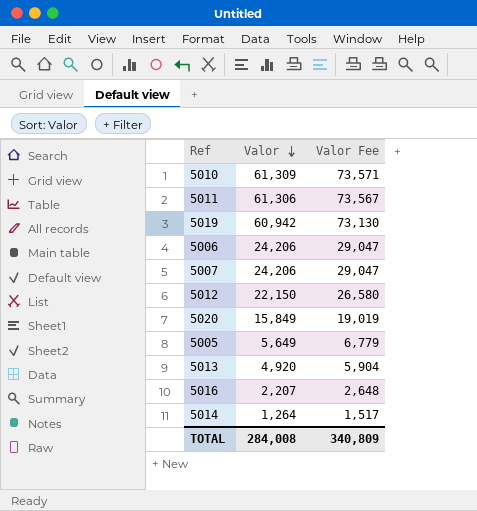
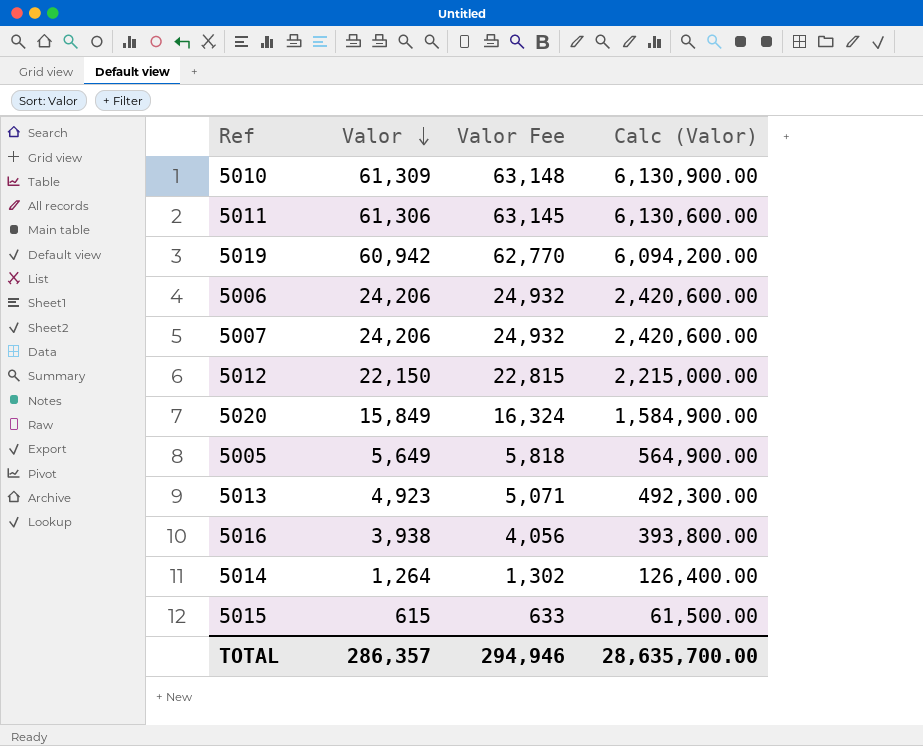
column Valor Fee | formula: [Valor] * 1.2 -> [Valor] * 1.03
column Calc (Valor) | formula: none -> [Valor] * 100
5013 | Valor: 4,920 -> 4,923
5016 | Valor: 2,207 -> 3,938
row 5015: none -> 615 | 633 | 61,500.00
TOTAL | Valor: 284,008 -> 286,357
TOTAL | Valor Fee: 340,809 -> 294,946

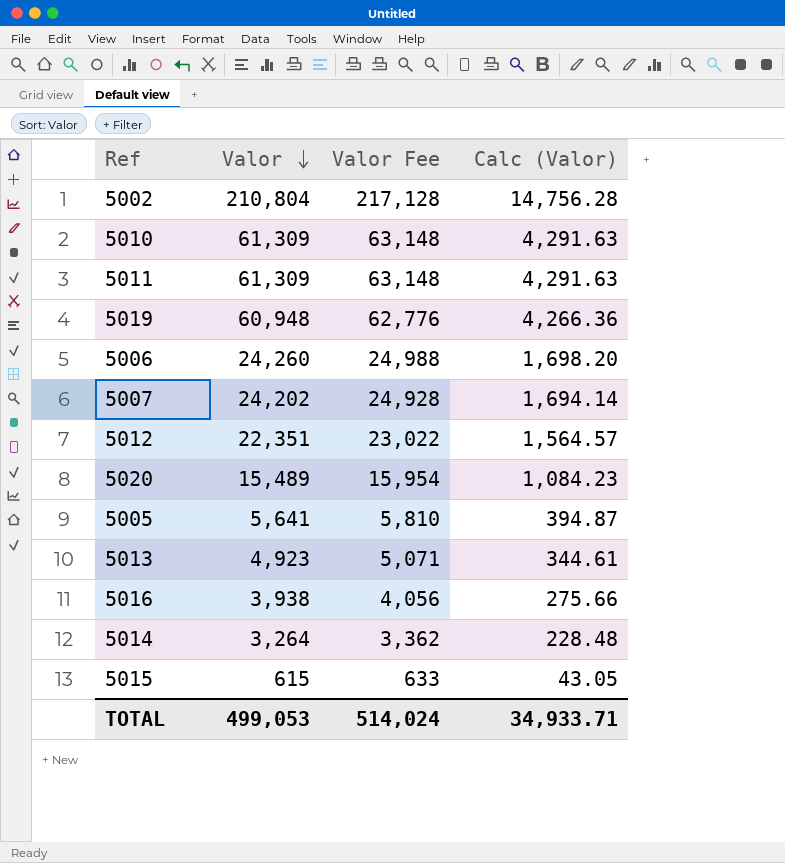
column Calc (Valor) | formula: [Valor] * 100 -> [Valor] * 0.07
row 5002: none -> 210,804 | 217,128 | 14,756.28
5011 | Valor: 61,306 -> 61,309
5011 | Valor Fee: 63,145 -> 63,148
5019 | Valor: 60,942 -> 60,948
5019 | Valor Fee: 62,770 -> 62,776
5006 | Valor: 24,206 -> 24,260
5006 | Valor Fee: 24,932 -> 24,988
5007 | Valor: 24,206 -> 24,202
5007 | Valor Fee: 24,932 -> 24,928
5012 | Valor: 22,150 -> 22,351
5012 | Valor Fee: 22,815 -> 23,022
5020 | Valor: 15,849 -> 15,489
5020 | Valor Fee: 16,324 -> 15,954
5005 | Valor: 5,649 -> 5,641
5005 | Valor Fee: 5,818 -> 5,810
5014 | Valor: 1,264 -> 3,264
5014 | Valor Fee: 1,302 -> 3,362
TOTAL | Valor: 286,357 -> 499,053
TOTAL | Valor Fee: 294,946 -> 514,024
TOTAL | Calc (Valor): 28,635,700.00 -> 34,933.71

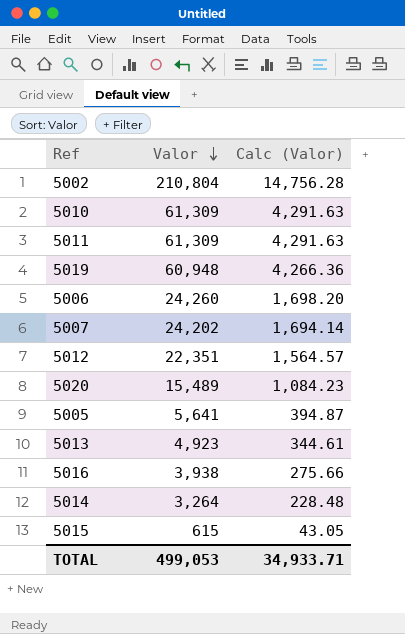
column Valor Fee | formula: [Valor] * 1.03 -> none

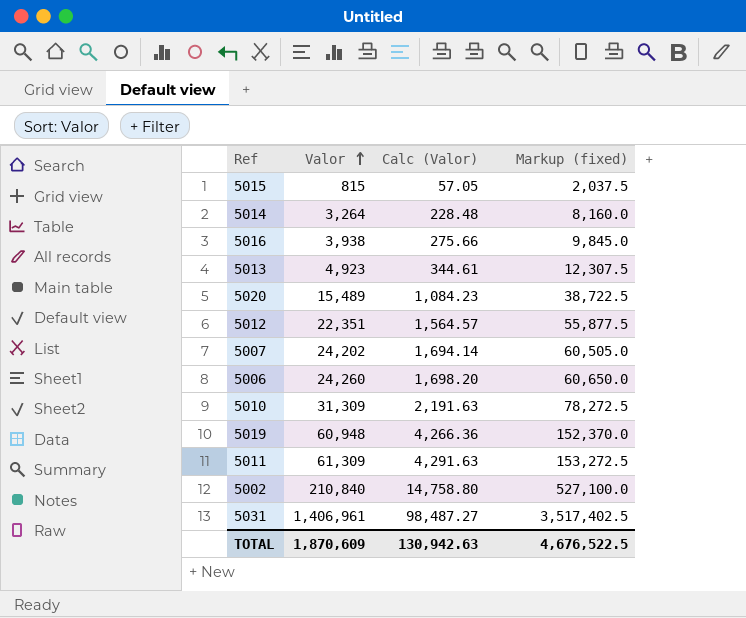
row order: Valor descending -> Valor ascending
column Markup (fixed) | formula: none -> [Valor] * 2.5
row 5005: 5,641 | 394.87 -> none
5015 | Valor: 615 -> 815
5015 | Calc (Valor): 43.05 -> 57.05
5010 | Valor: 61,309 -> 31,309
5010 | Calc (Valor): 4,291.63 -> 2,191.63
5002 | Valor: 210,804 -> 210,840
5002 | Calc (Valor): 14,756.28 -> 14,758.80
row 5031: none -> 1,406,961 | 98,487.27 | 3,517,402.5
TOTAL | Valor: 499,053 -> 1,870,609
TOTAL | Calc (Valor): 34,933.71 -> 130,942.63

